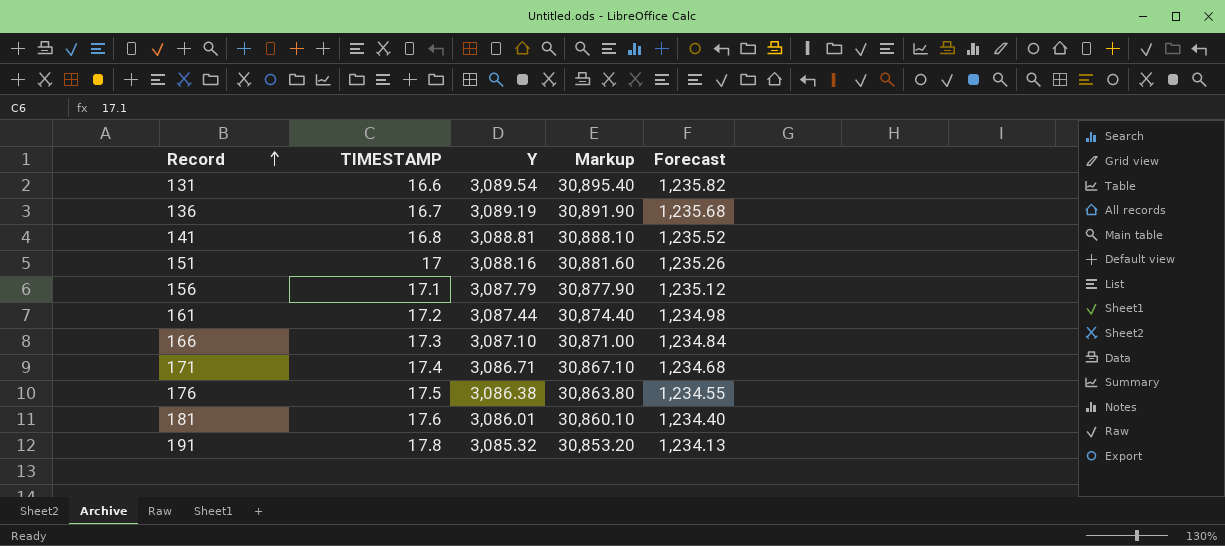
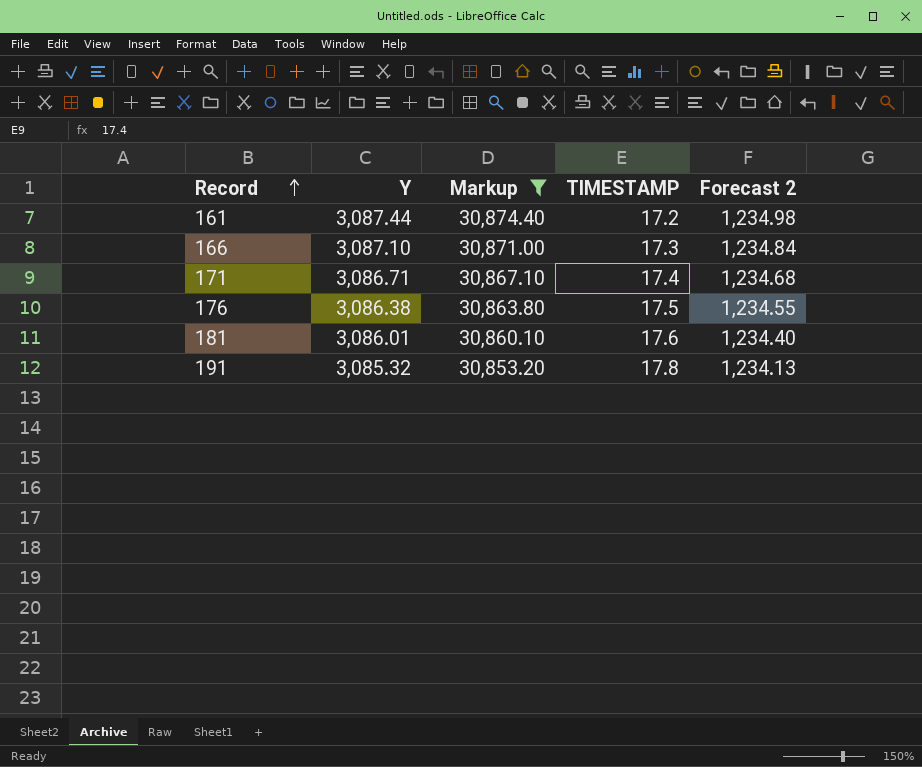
filter: none -> Markup <= 30,874.40
column TIMESTAMP | position: 2 -> 4
column name: Forecast -> Forecast 2

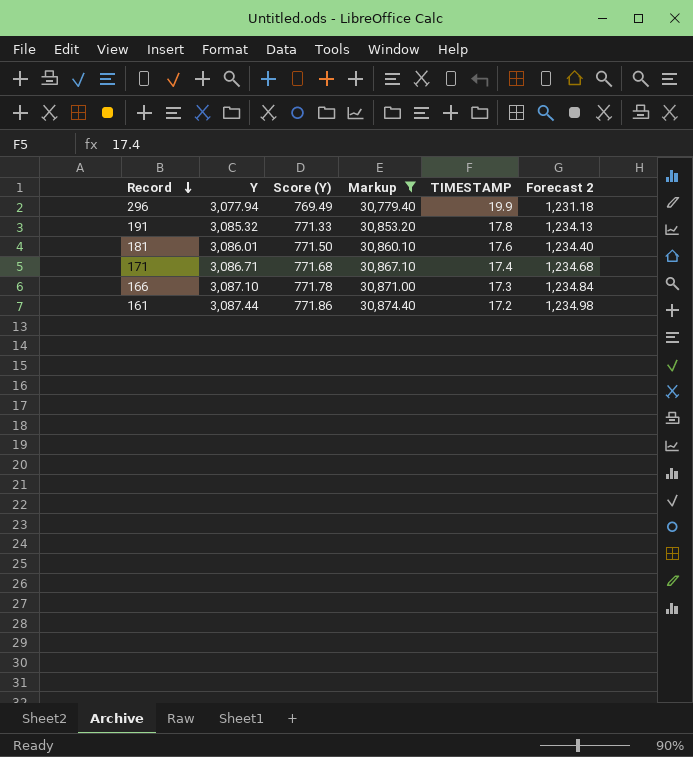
row order: Record ascending -> Record descending
column Score (Y) | formula: none -> [Y] * 0.25
row 176: 3,086.38 | 30,863.80 | 17.5 | 1,234.55 -> none
row 296: none -> 3,077.94 | 769.49 | 30,779.40 | 19.9 | 1,231.18

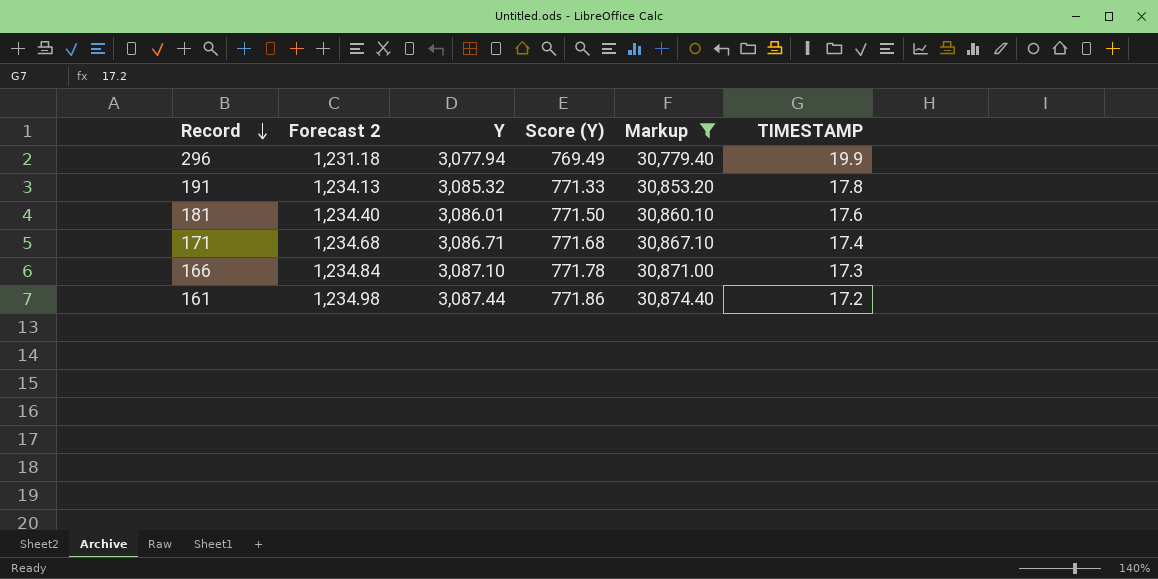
column Forecast 2 | position: 6 -> 2

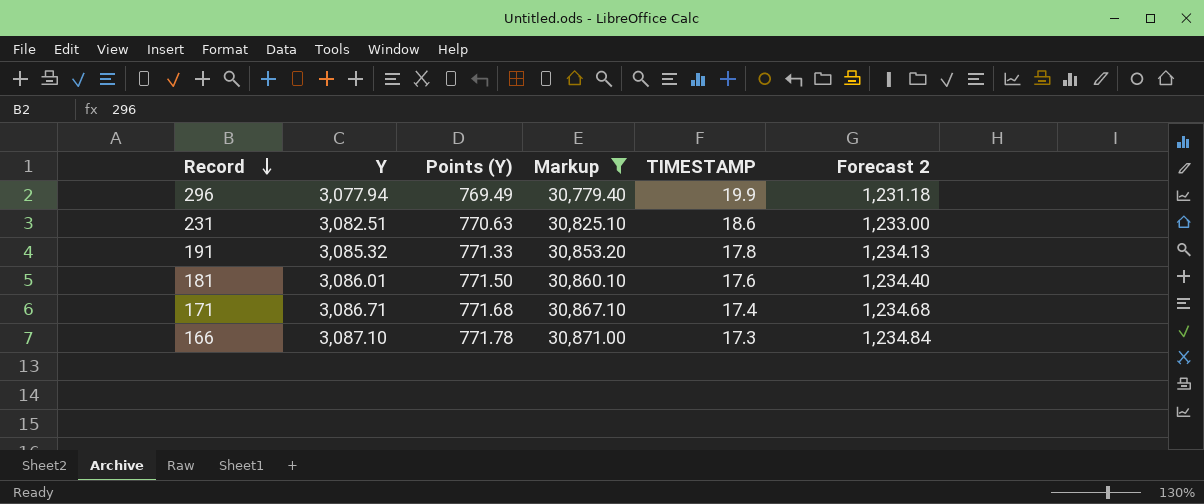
column name: Score (Y) -> Points (Y)
column Forecast 2 | position: 2 -> 6
row 161: 1,234.98 | 3,087.44 | 771.86 | 30,874.40 | 17.2 -> none
row 231: none -> 3,082.51 | 770.63 | 30,825.10 | 18.6 | 1,233.00

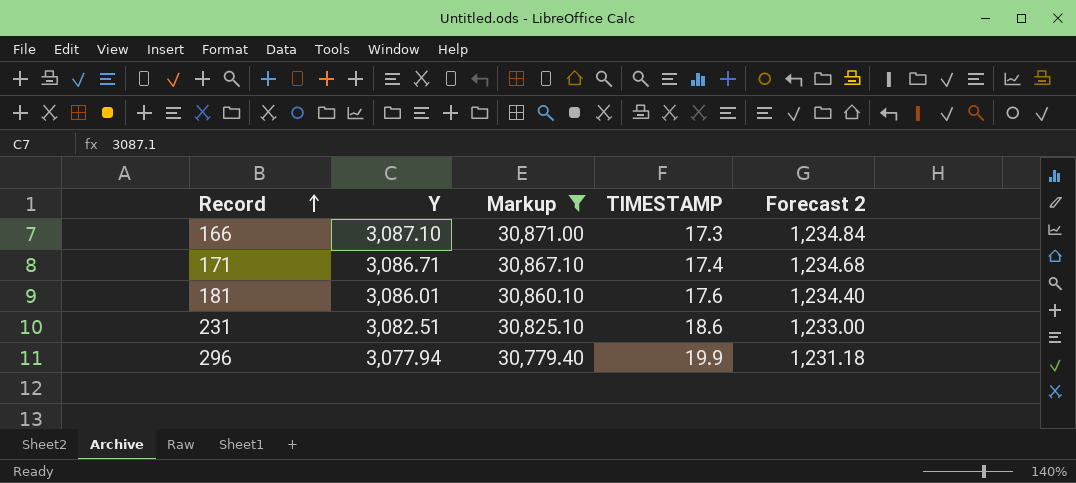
row order: Record descending -> Record ascending
column Points (Y) | formula: [Y] * 0.25 -> none
row 191: 3,085.32 | 771.33 | 30,853.20 | 17.8 | 1,234.13 -> none

